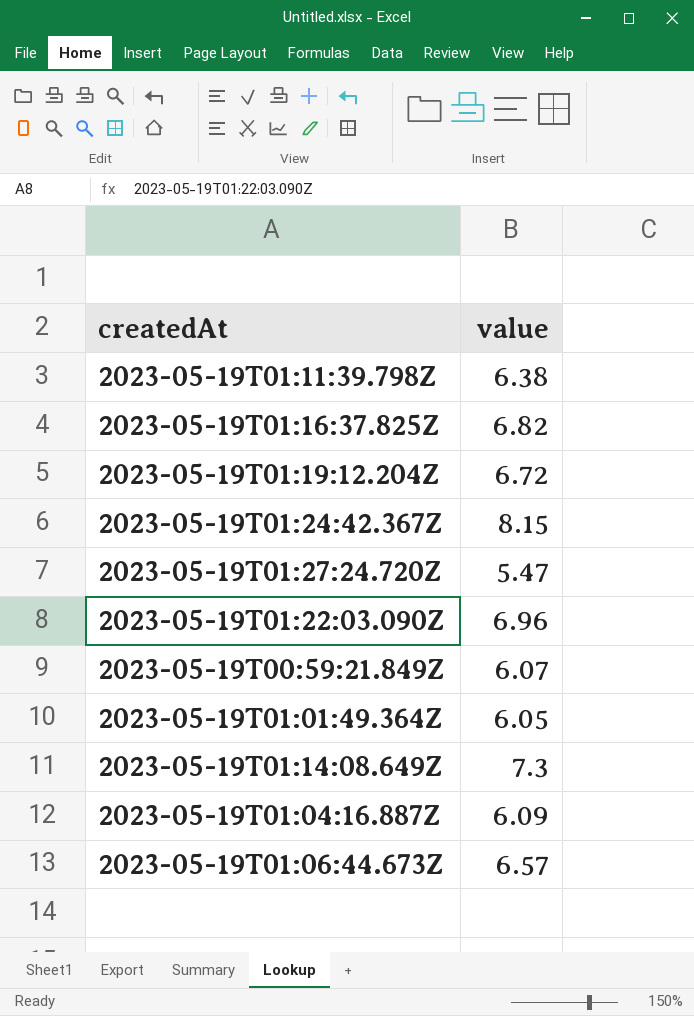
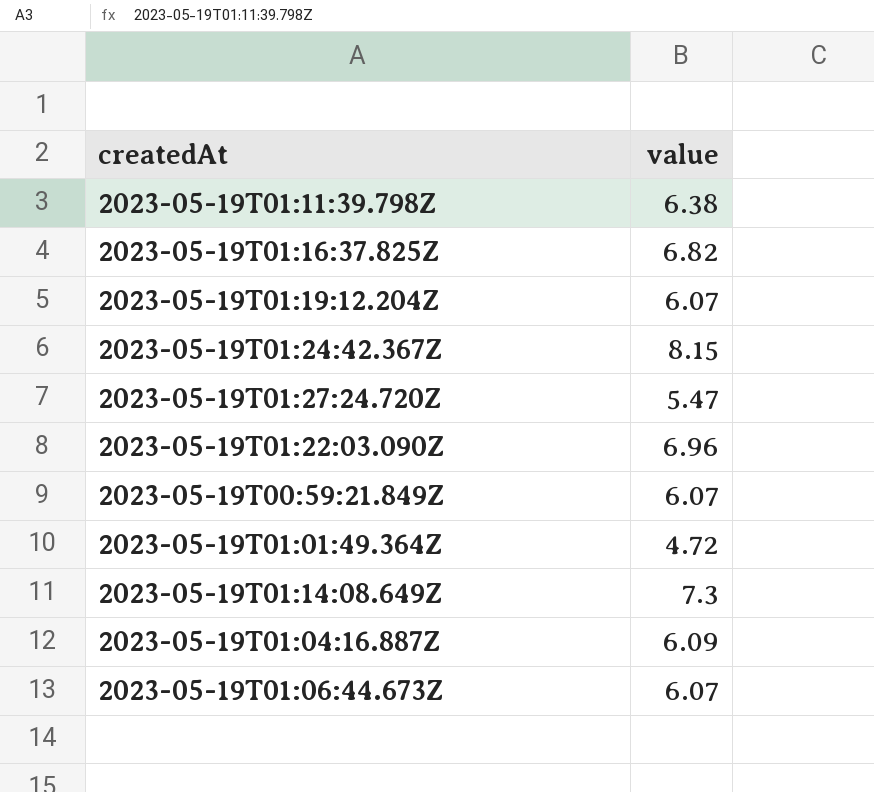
2023-05-19T01:19:12.204Z | value: 6.72 -> 6.07
2023-05-19T01:01:49.364Z | value: 6.05 -> 4.72
2023-05-19T01:06:44.673Z | value: 6.57 -> 6.07

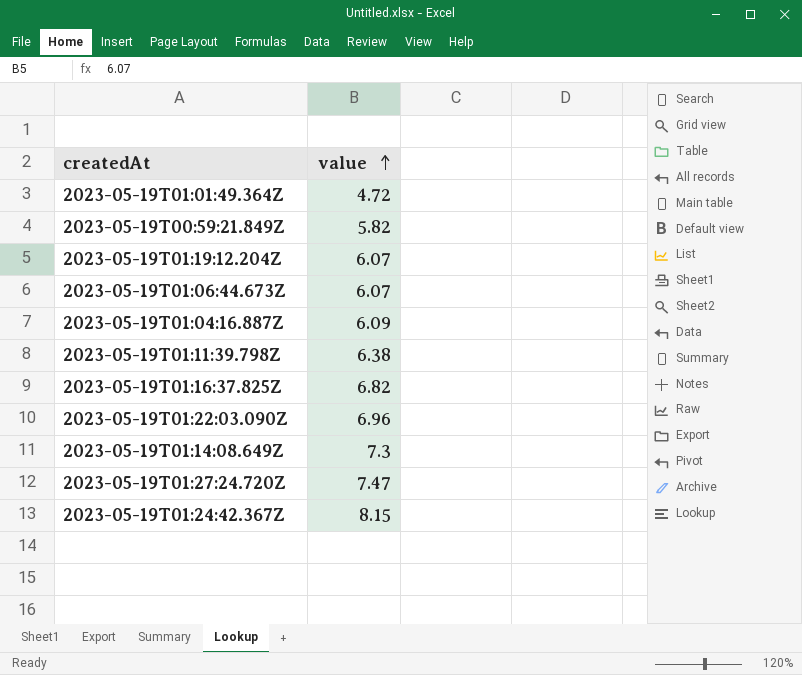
row order: none -> value ascending
2023-05-19T00:59:21.849Z | value: 6.07 -> 5.82
2023-05-19T01:27:24.720Z | value: 5.47 -> 7.47

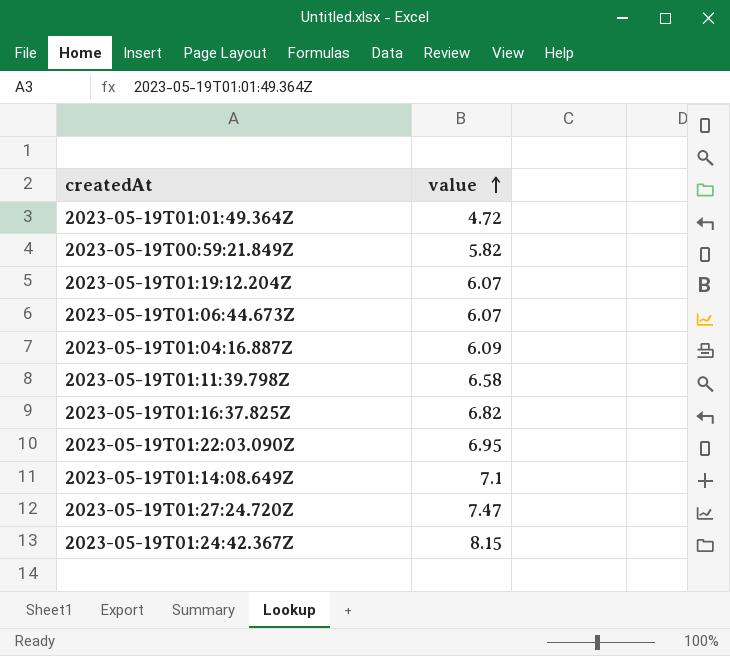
2023-05-19T01:11:39.798Z | value: 6.38 -> 6.58
2023-05-19T01:22:03.090Z | value: 6.96 -> 6.95
2023-05-19T01:14:08.649Z | value: 7.3 -> 7.1

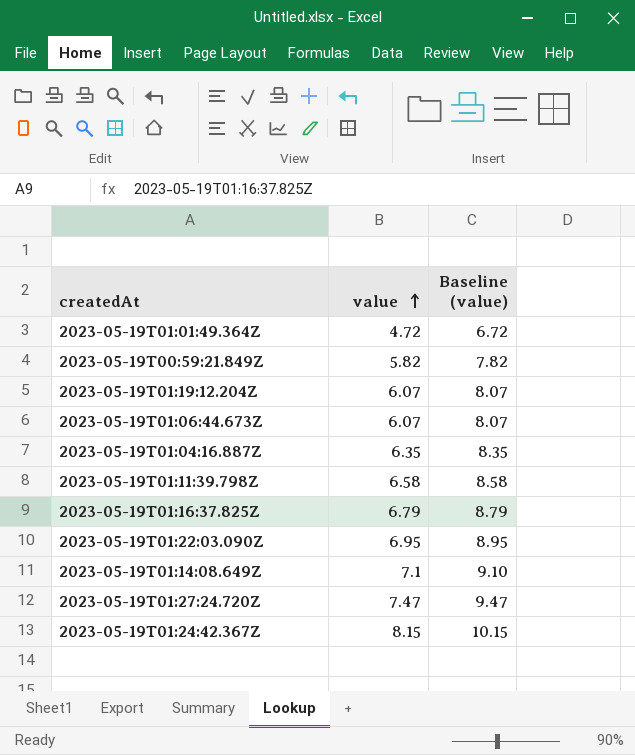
column Baseline (value) | formula: none -> [value] + 2
2023-05-19T01:04:16.887Z | value: 6.09 -> 6.35
2023-05-19T01:16:37.825Z | value: 6.82 -> 6.79

